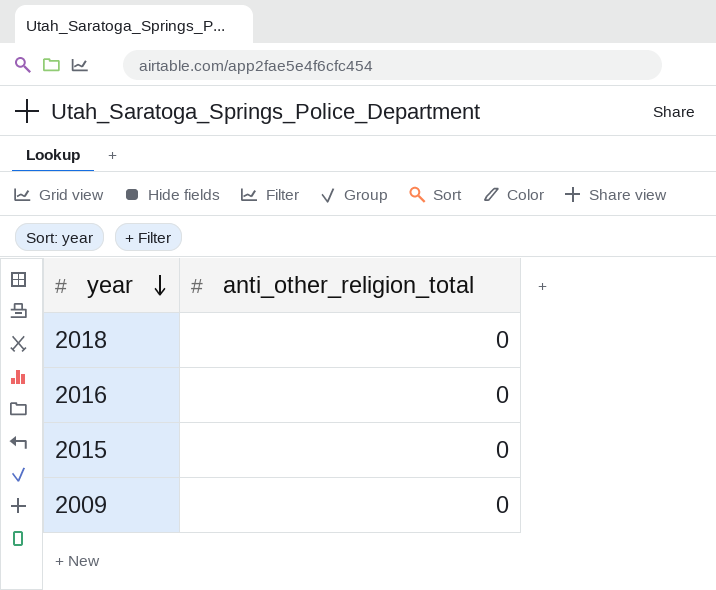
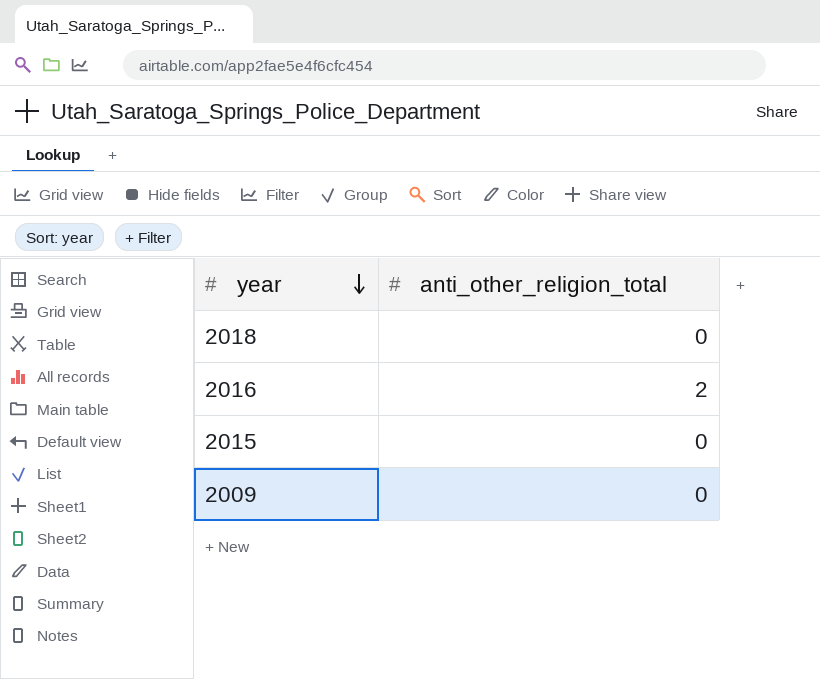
2016 | anti_other_religion_total: 0 -> 2

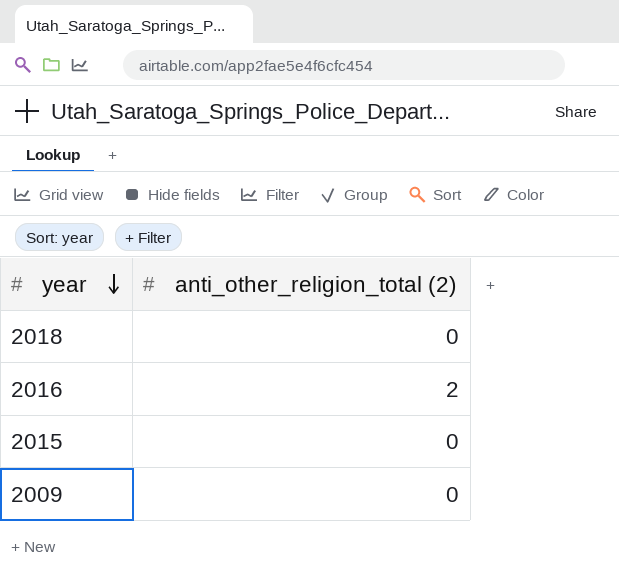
column name: anti_other_religion_total -> anti_other_religion_total (2)

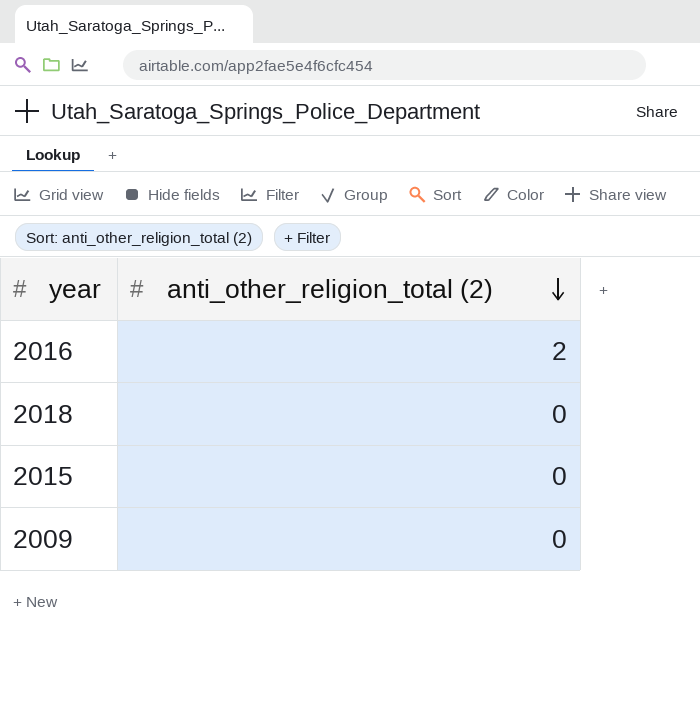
row order: year descending -> anti_other_religion_total (2) descending

